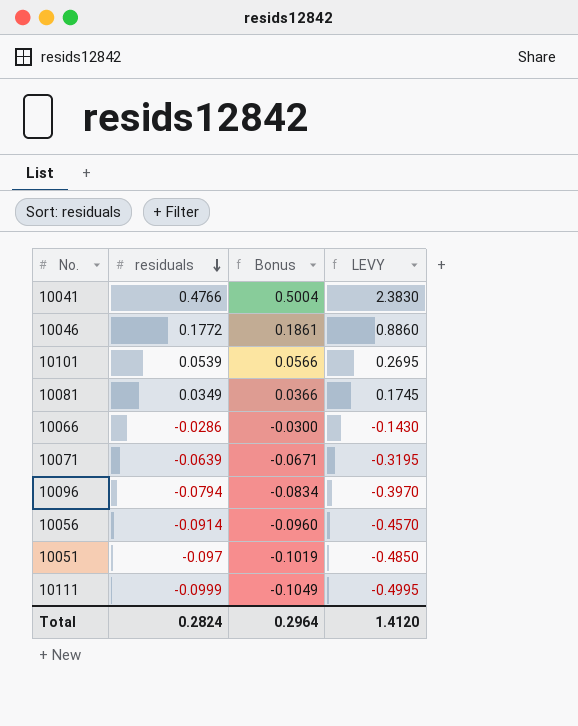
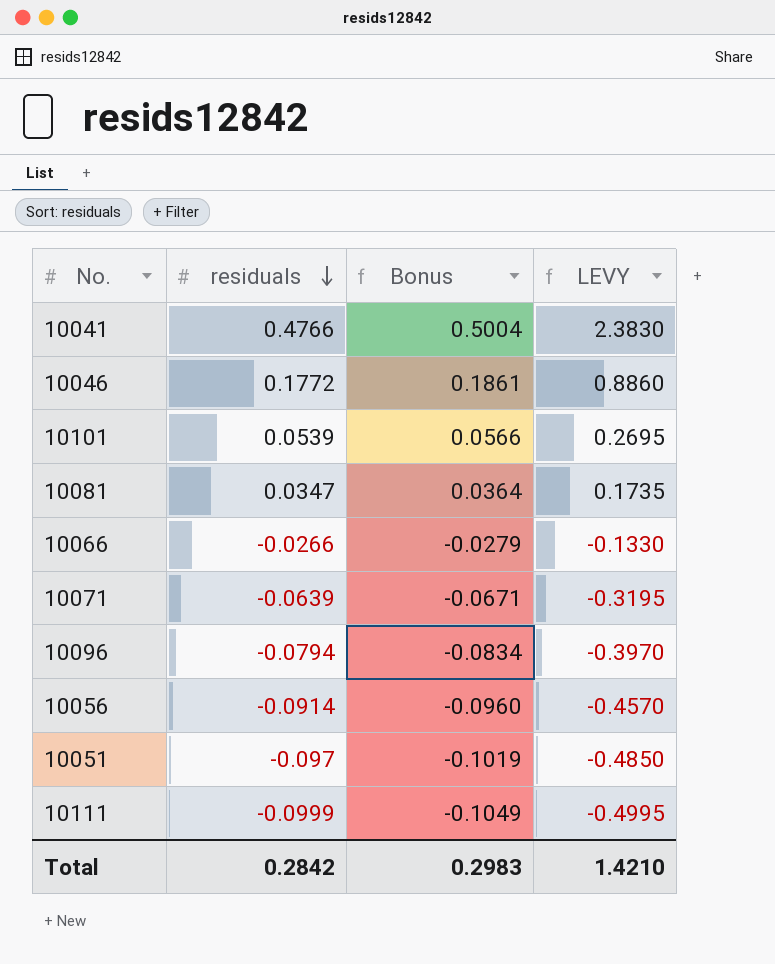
10081 | residuals: 0.0349 -> 0.0347
10081 | Bonus: 0.0366 -> 0.0364
10081 | LEVY: 0.1745 -> 0.1735
10066 | residuals: -0.0286 -> -0.0266
10066 | Bonus: -0.0300 -> -0.0279
10066 | LEVY: -0.1430 -> -0.1330
Total | residuals: 0.2824 -> 0.2842
Total | Bonus: 0.2964 -> 0.2983
Total | LEVY: 1.4120 -> 1.4210

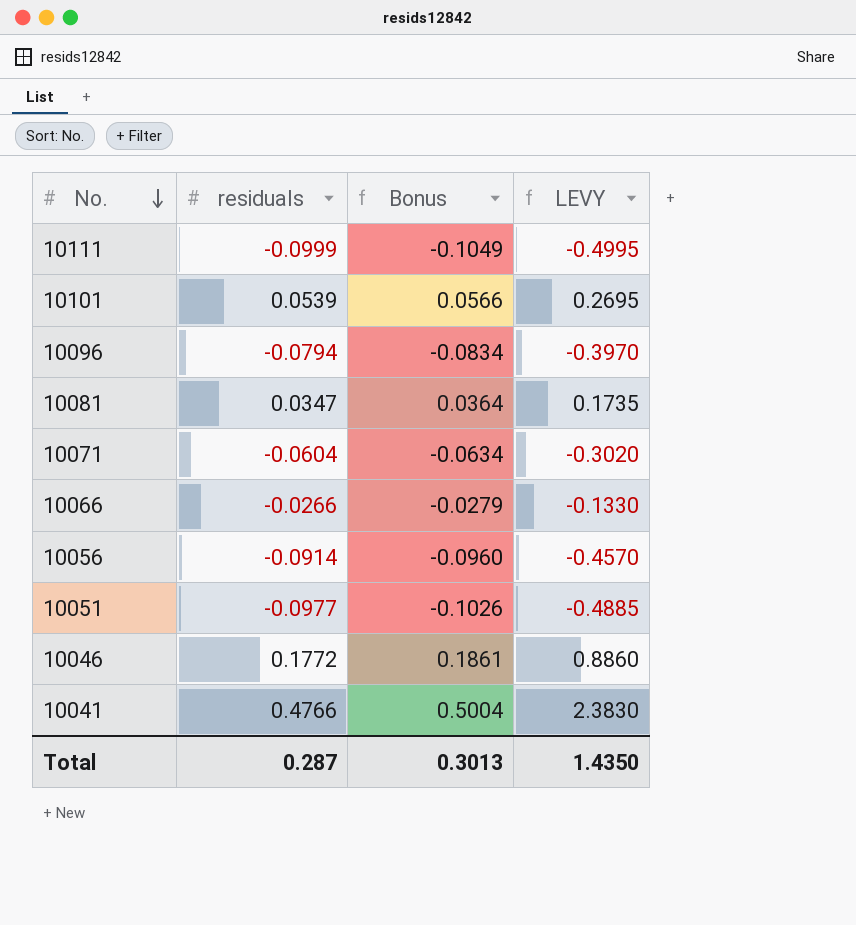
row order: residuals descending -> No. descending
10071 | residuals: -0.0639 -> -0.0604
10071 | Bonus: -0.0671 -> -0.0634
10071 | LEVY: -0.3195 -> -0.3020
10051 | residuals: -0.097 -> -0.0977
10051 | Bonus: -0.1019 -> -0.1026
10051 | LEVY: -0.4850 -> -0.4885
Total | residuals: 0.2842 -> 0.287
Total | Bonus: 0.2983 -> 0.3013
Total | LEVY: 1.4210 -> 1.4350

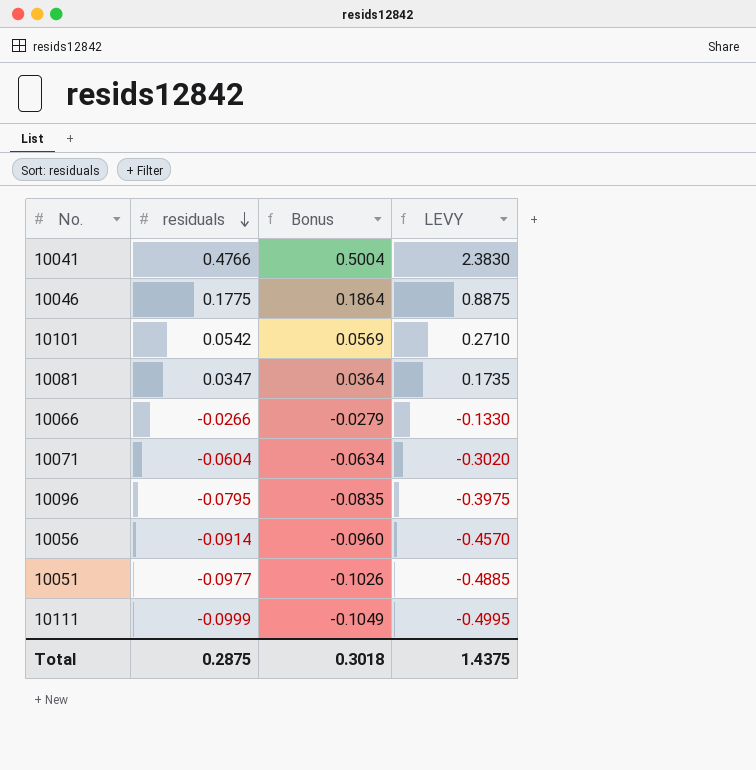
row order: No. descending -> residuals descending
10046 | residuals: 0.1772 -> 0.1775
10046 | Bonus: 0.1861 -> 0.1864
10046 | LEVY: 0.8860 -> 0.8875
10101 | residuals: 0.0539 -> 0.0542
10101 | Bonus: 0.0566 -> 0.0569
10101 | LEVY: 0.2695 -> 0.2710
10096 | residuals: -0.0794 -> -0.0795
10096 | Bonus: -0.0834 -> -0.0835
10096 | LEVY: -0.3970 -> -0.3975
Total | residuals: 0.287 -> 0.2875
Total | Bonus: 0.3013 -> 0.3018
Total | LEVY: 1.4350 -> 1.4375

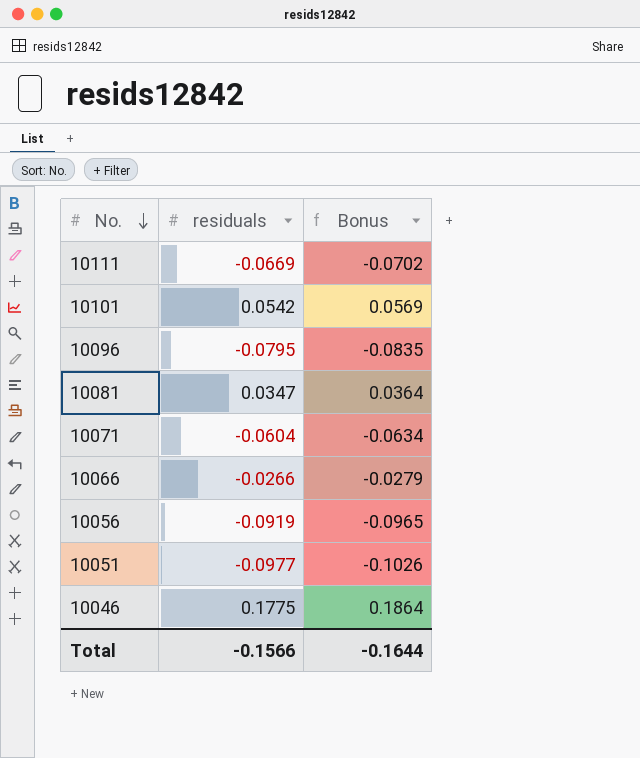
row order: residuals descending -> No. descending
column LEVY | formula: [residuals] * 5 -> none
row 10041: 0.4766 | 0.5004 | 2.3830 -> none
10111 | residuals: -0.0999 -> -0.0669
10111 | Bonus: -0.1049 -> -0.0702
10056 | residuals: -0.0914 -> -0.0919
10056 | Bonus: -0.0960 -> -0.0965
Total | residuals: 0.2875 -> -0.1566
Total | Bonus: 0.3018 -> -0.1644

